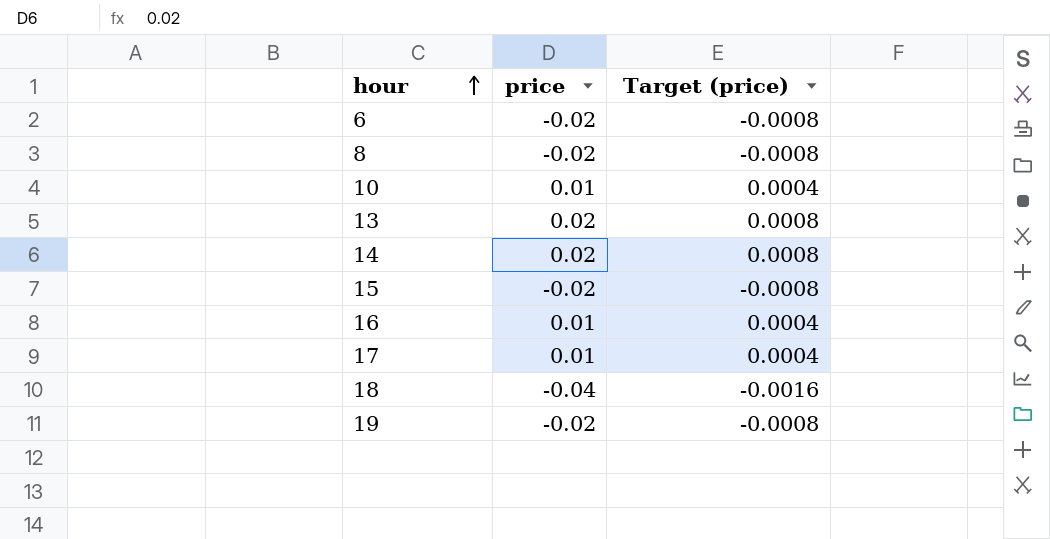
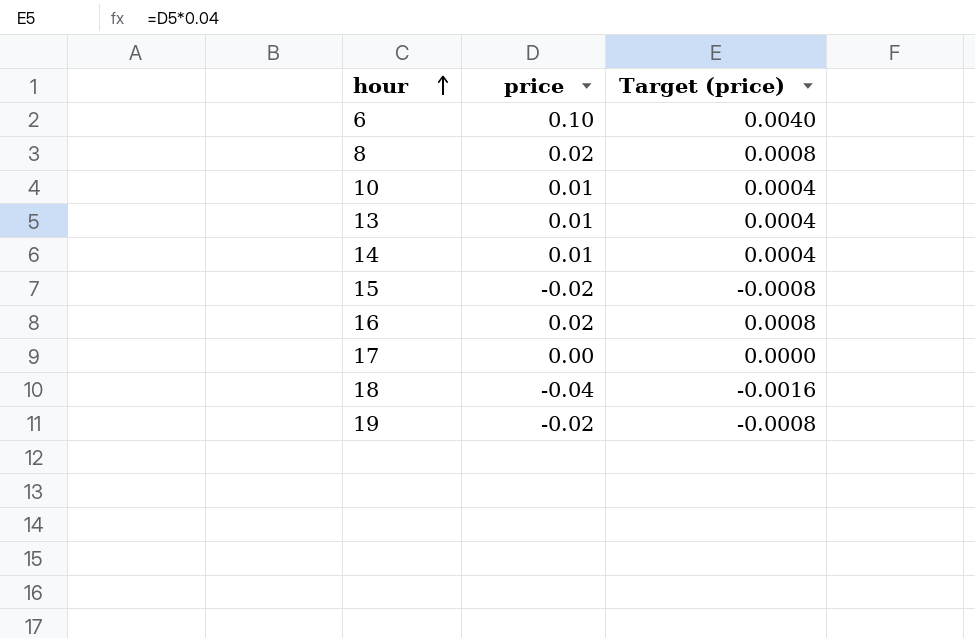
6 | price: -0.02 -> 0.10
6 | Target (price): -0.0008 -> 0.0040
8 | price: -0.02 -> 0.02
8 | Target (price): -0.0008 -> 0.0008
13 | price: 0.02 -> 0.01
13 | Target (price): 0.0008 -> 0.0004
14 | price: 0.02 -> 0.01
14 | Target (price): 0.0008 -> 0.0004
16 | price: 0.01 -> 0.02
16 | Target (price): 0.0004 -> 0.0008
17 | price: 0.01 -> 0.00
17 | Target (price): 0.0004 -> 0.0000

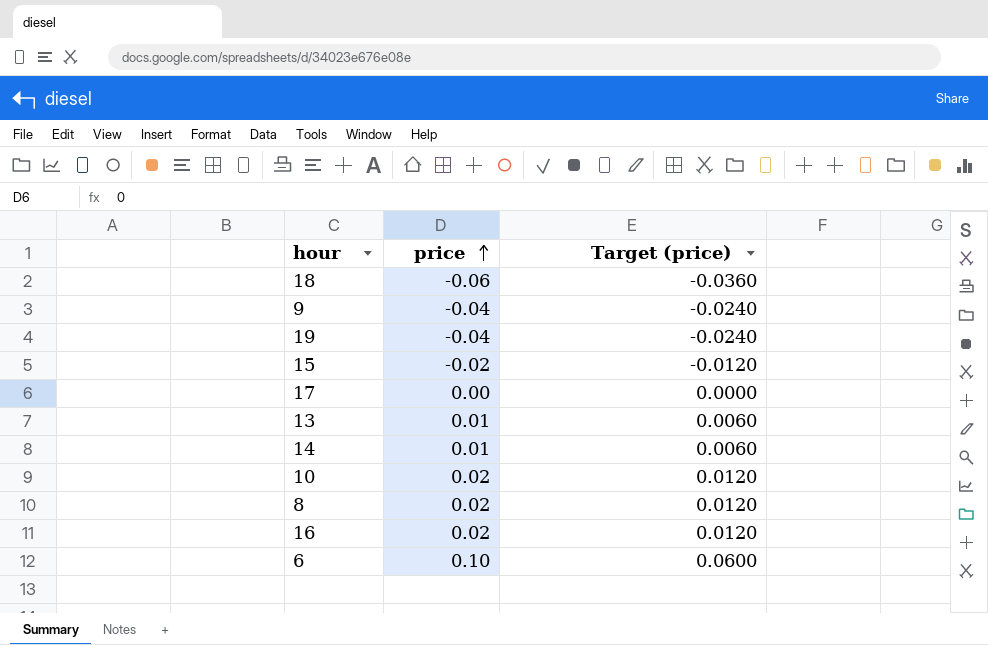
row order: hour ascending -> price ascending
column Target (price) | formula: [price] * 0.04 -> [price] * 0.6
18 | price: -0.04 -> -0.06
row 9: none -> -0.04 | -0.0240
19 | price: -0.02 -> -0.04
10 | price: 0.01 -> 0.02

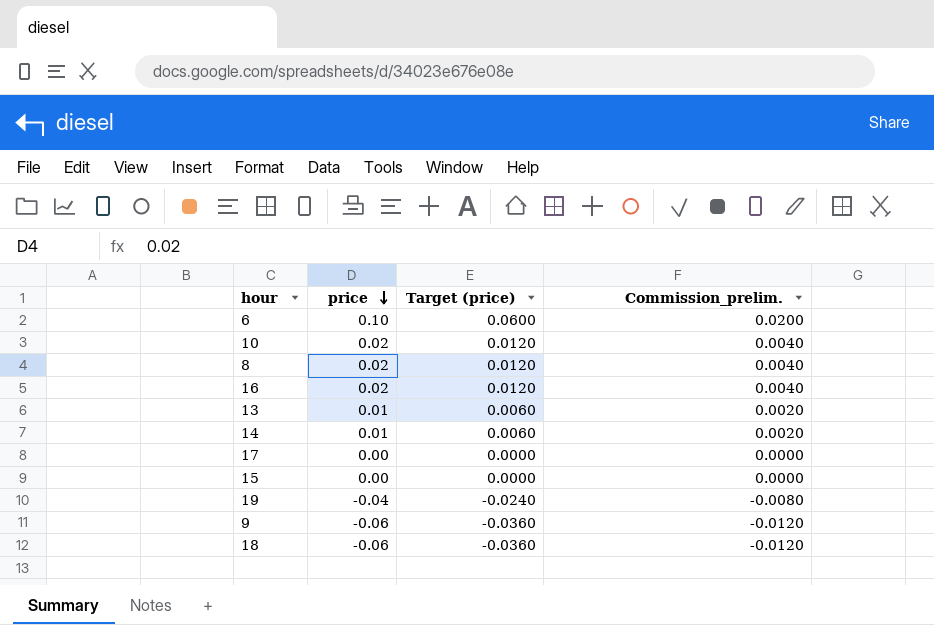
row order: price ascending -> price descending
column Commission_prelim. | formula: none -> [price] * 0.2
15 | price: -0.02 -> 0.00
15 | Target (price): -0.0120 -> 0.0000
9 | price: -0.04 -> -0.06
9 | Target (price): -0.0240 -> -0.0360

